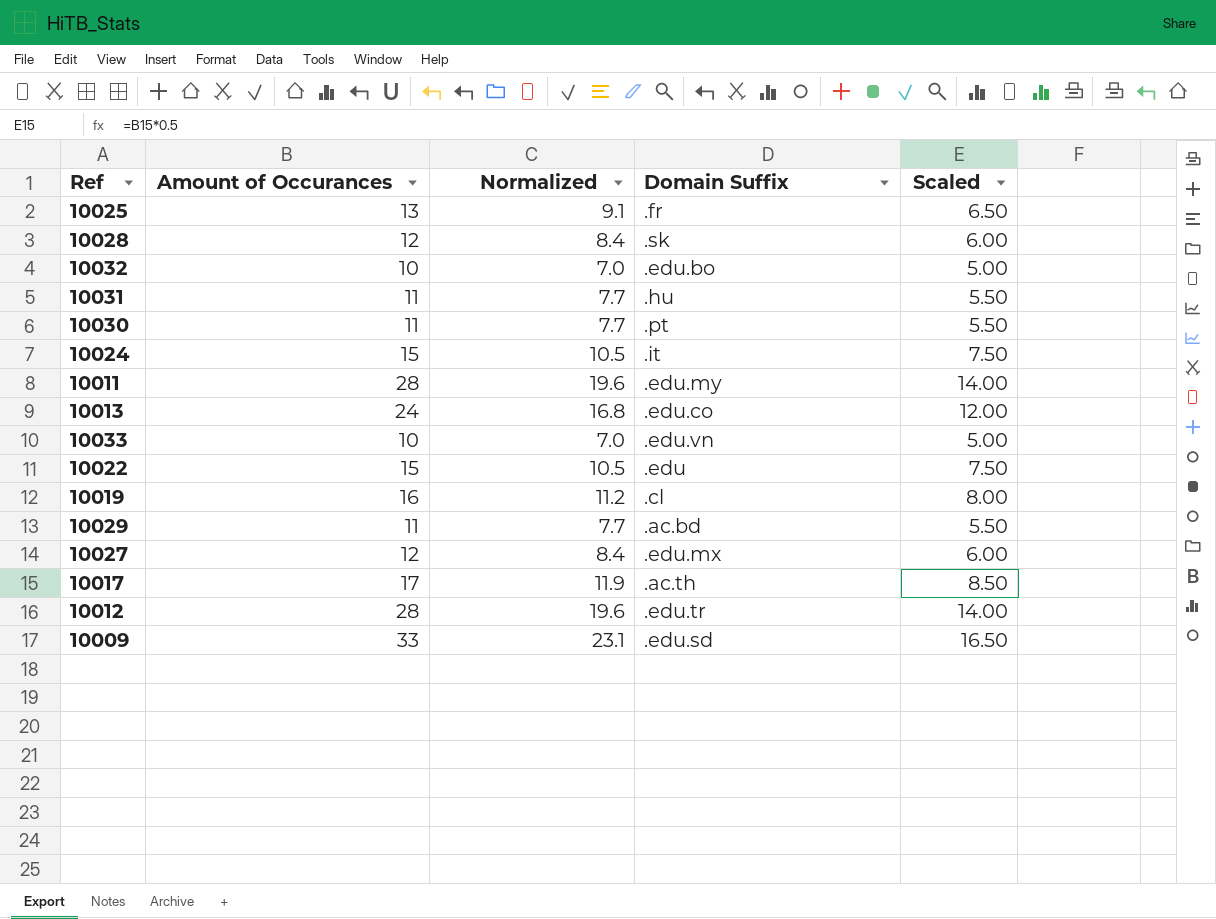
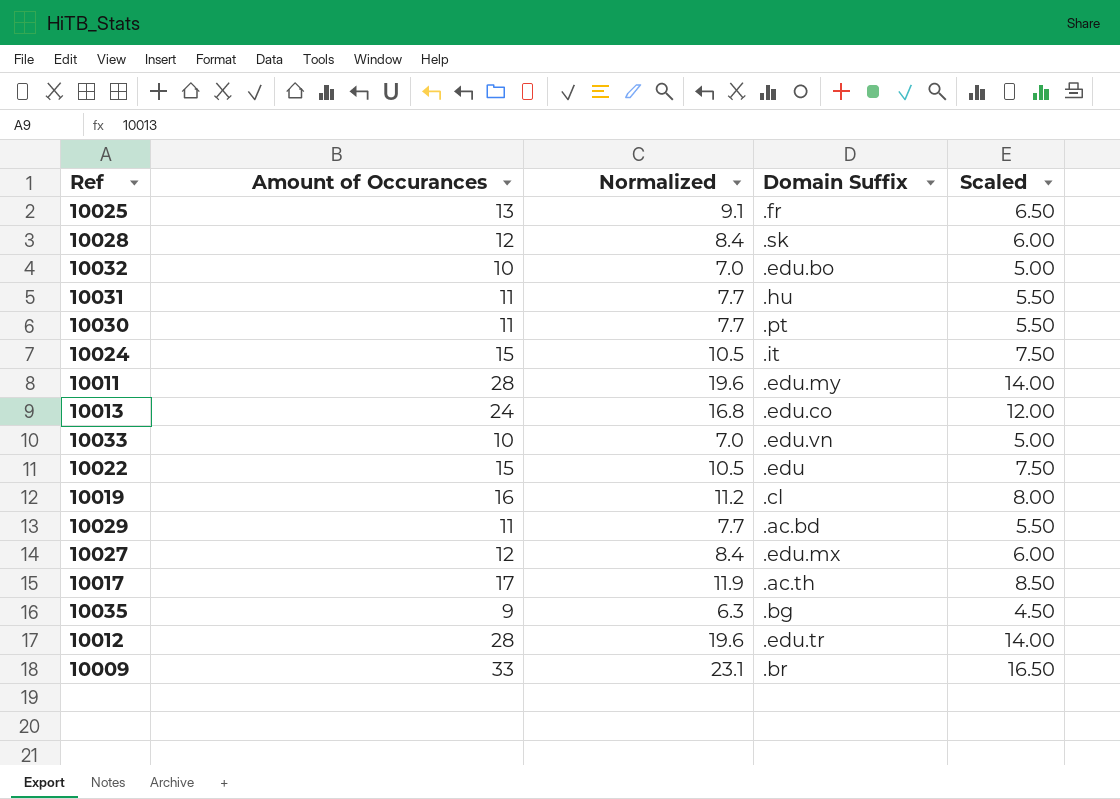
row 10035: none -> 9 | 6.3 | .bg | 4.50
10009 | Domain Suffix: .edu.sd -> .br

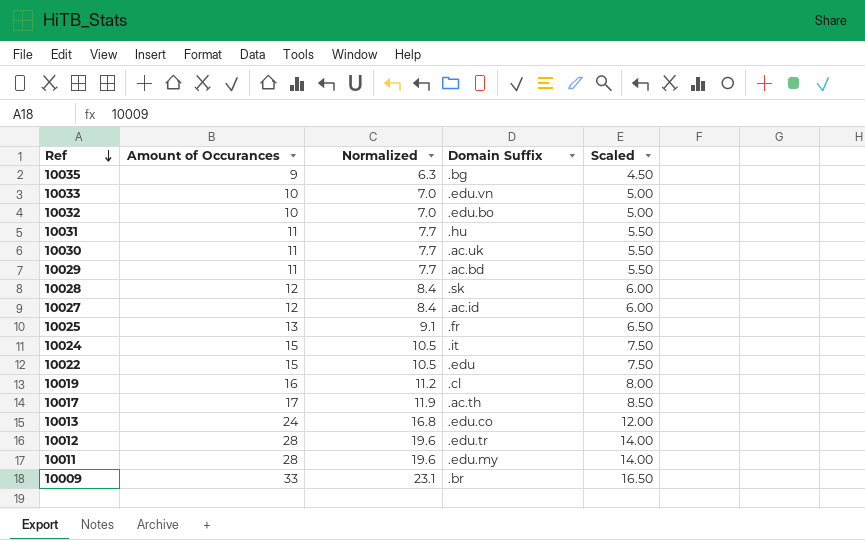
row order: none -> Ref descending
10030 | Domain Suffix: .pt -> .ac.uk
10027 | Domain Suffix: .edu.mx -> .ac.id

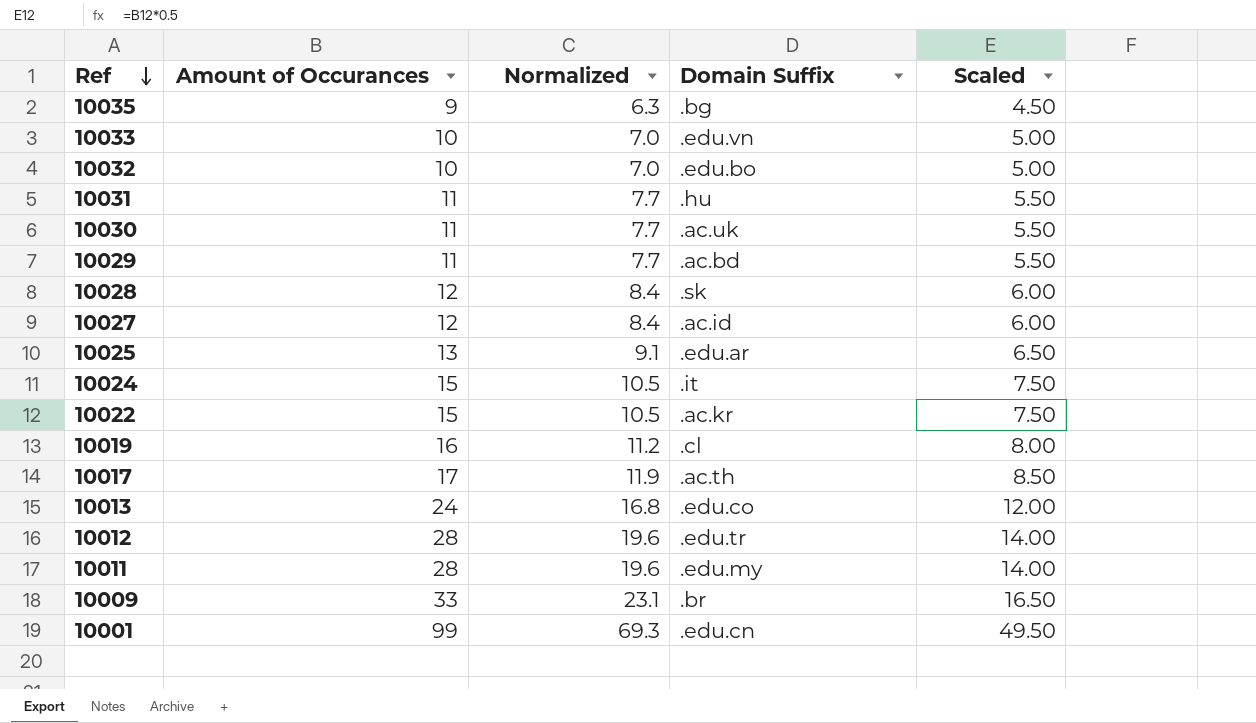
10025 | Domain Suffix: .fr -> .edu.ar
10022 | Domain Suffix: .edu -> .ac.kr
row 10001: none -> 99 | 69.3 | .edu.cn | 49.50

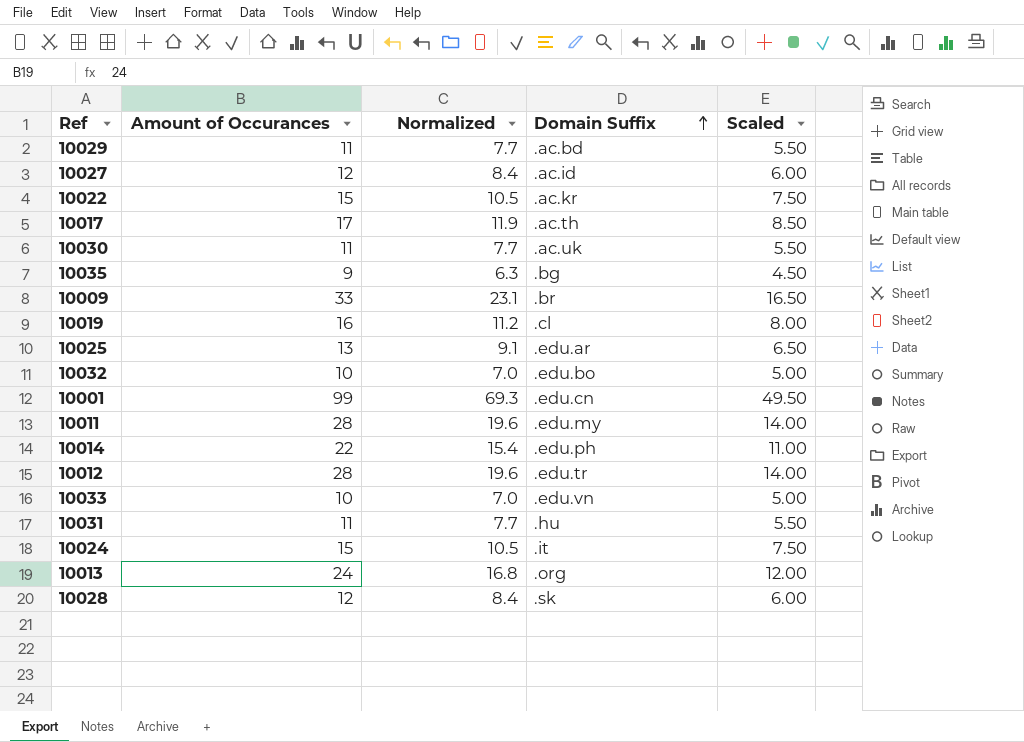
row order: Ref descending -> Domain Suffix ascending
row 10014: none -> 22 | 15.4 | .edu.ph | 11.00
10013 | Domain Suffix: .edu.co -> .org

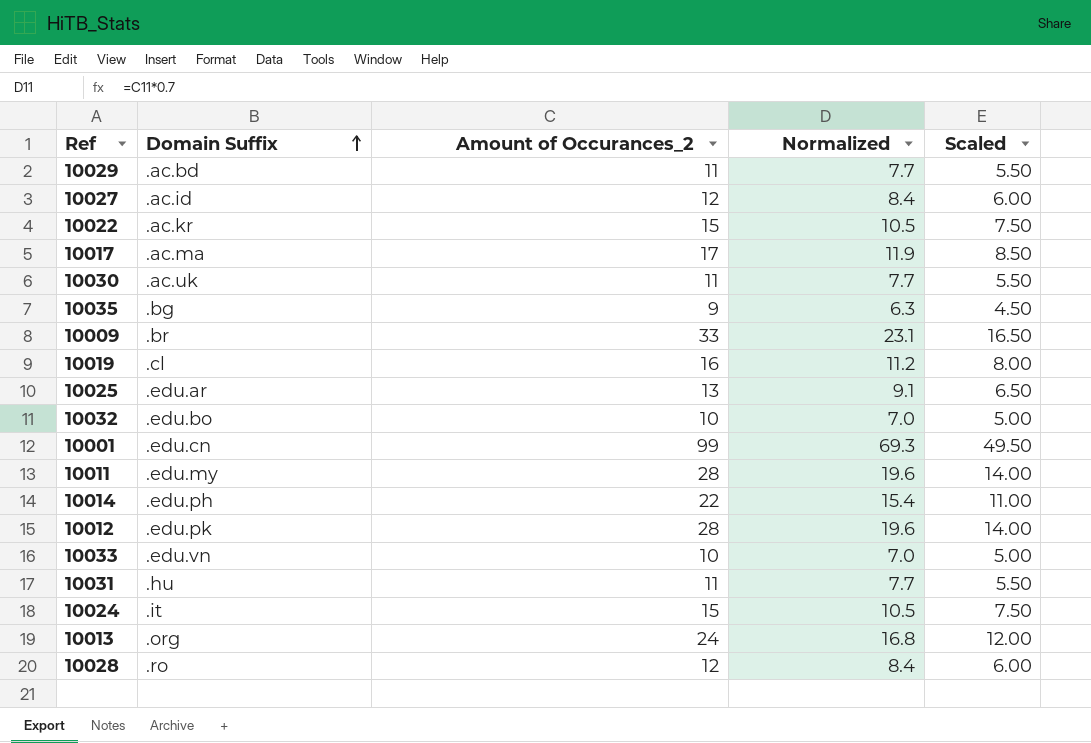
column Domain Suffix | position: 4 -> 2
column name: Amount of Occurances -> Amount of Occurances_2
10017 | Domain Suffix: .ac.th -> .ac.ma
10012 | Domain Suffix: .edu.tr -> .edu.pk
10028 | Domain Suffix: .sk -> .ro

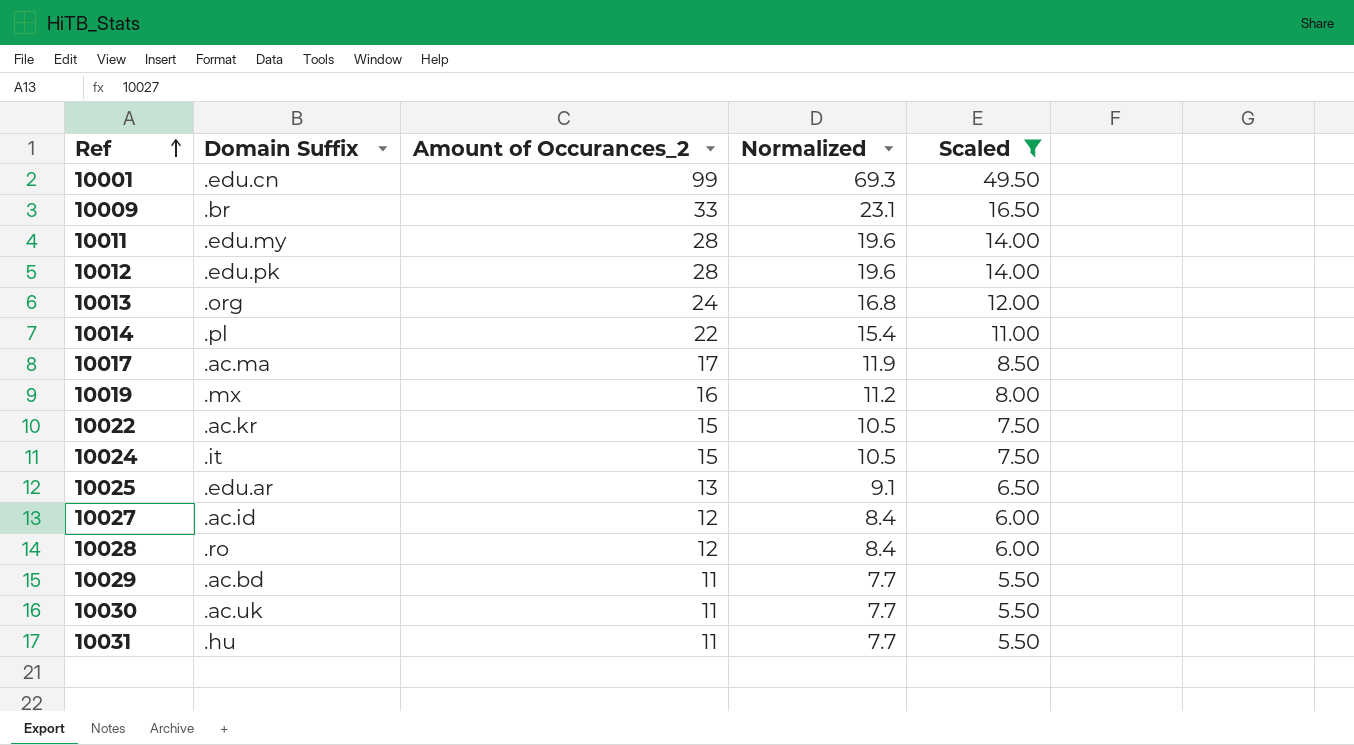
filter: none -> Scaled >= 5.50
row order: Domain Suffix ascending -> Ref ascending
10014 | Domain Suffix: .edu.ph -> .pl
10019 | Domain Suffix: .cl -> .mx

